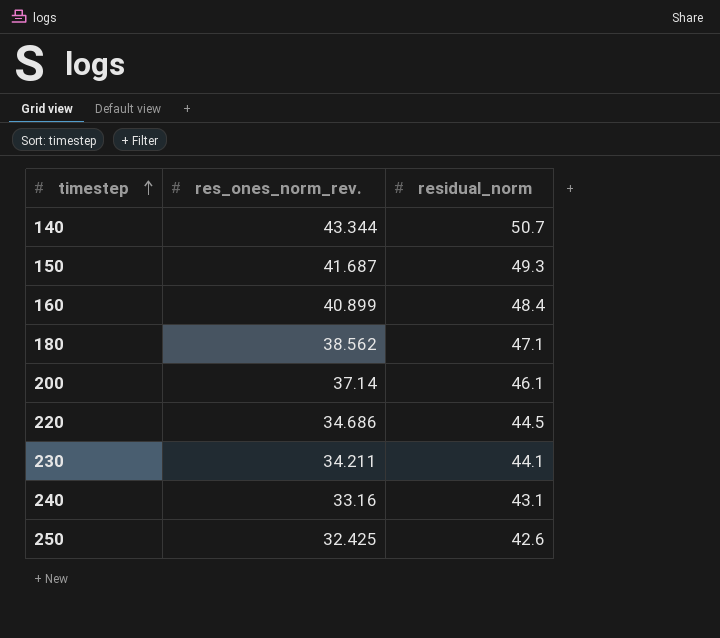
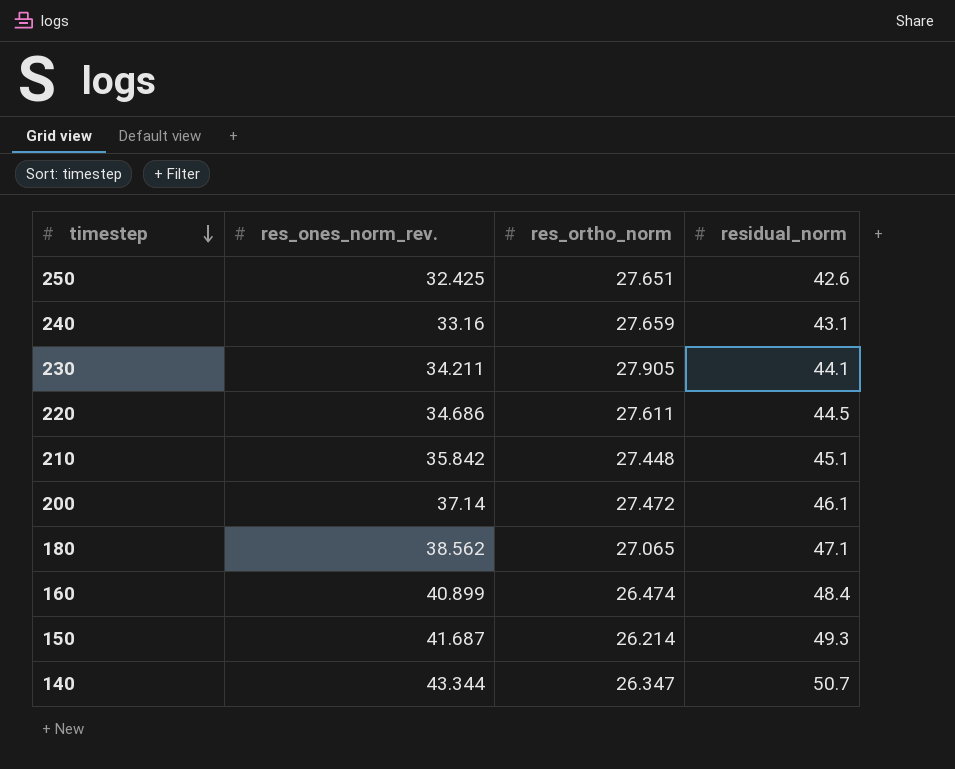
row order: timestep ascending -> timestep descending
column res_ortho_norm | position: none -> 3
row 210: none -> 35.842 | 27.448 | 45.1

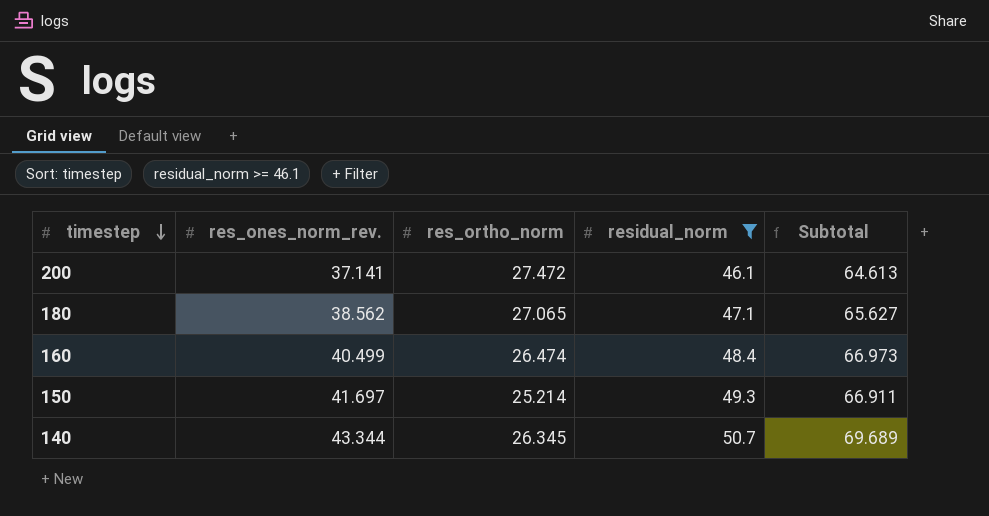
filter: none -> residual_norm >= 46.1
column Subtotal | formula: none -> [res_ones_norm_rev.] + [res_ortho_norm]
200 | res_ones_norm_rev.: 37.14 -> 37.141
160 | res_ones_norm_rev.: 40.899 -> 40.499
150 | res_ones_norm_rev.: 41.687 -> 41.697
150 | res_ortho_norm: 26.214 -> 25.214
140 | res_ortho_norm: 26.347 -> 26.345

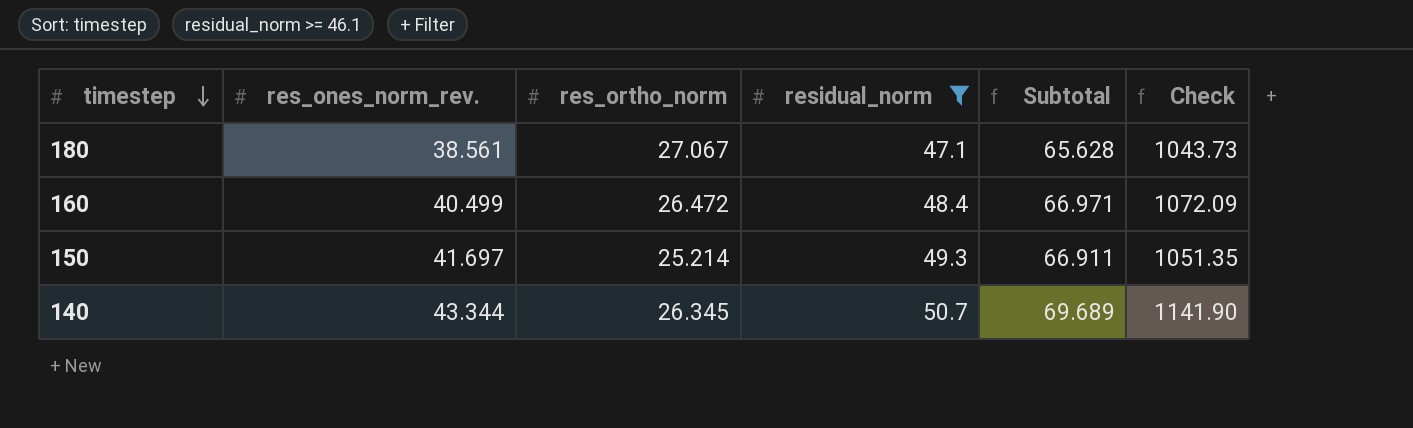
column Check | formula: none -> [res_ones_norm_rev.] * [res_ortho_norm]
row 200: 37.141 | 27.472 | 46.1 | 64.613 -> none
180 | res_ones_norm_rev.: 38.562 -> 38.561
180 | res_ortho_norm: 27.065 -> 27.067
180 | Subtotal: 65.627 -> 65.628
160 | res_ortho_norm: 26.474 -> 26.472
160 | Subtotal: 66.973 -> 66.971

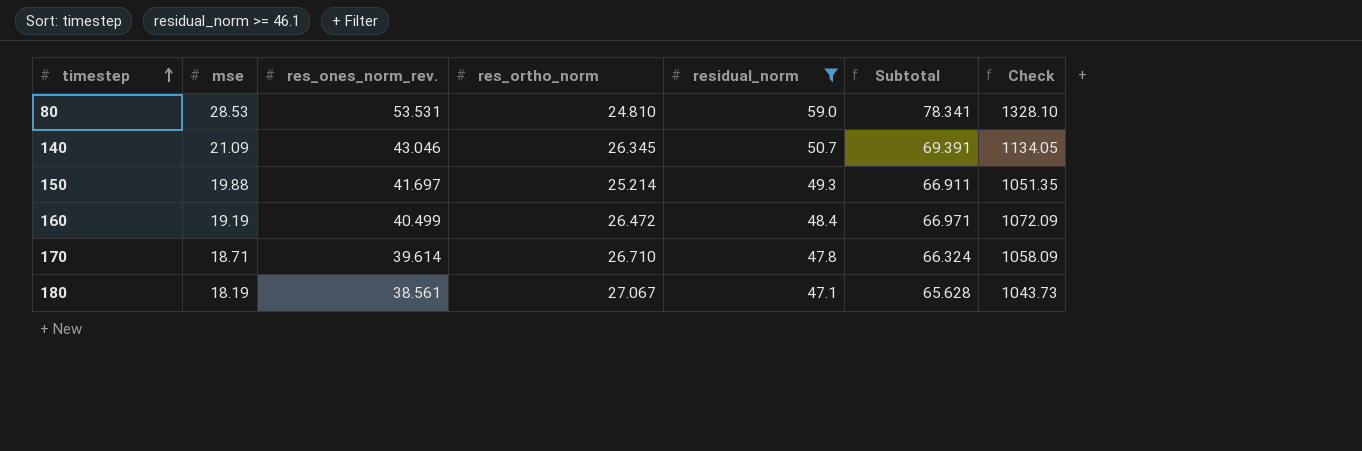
row order: timestep descending -> timestep ascending
column mse | position: none -> 2
row 80: none -> 28.53 | 53.531 | 24.810 | 59.0 | 78.341 | 1328.10
140 | res_ones_norm_rev.: 43.344 -> 43.046
140 | Subtotal: 69.689 -> 69.391
140 | Check: 1141.90 -> 1134.05
row 170: none -> 18.71 | 39.614 | 26.710 | 47.8 | 66.324 | 1058.09

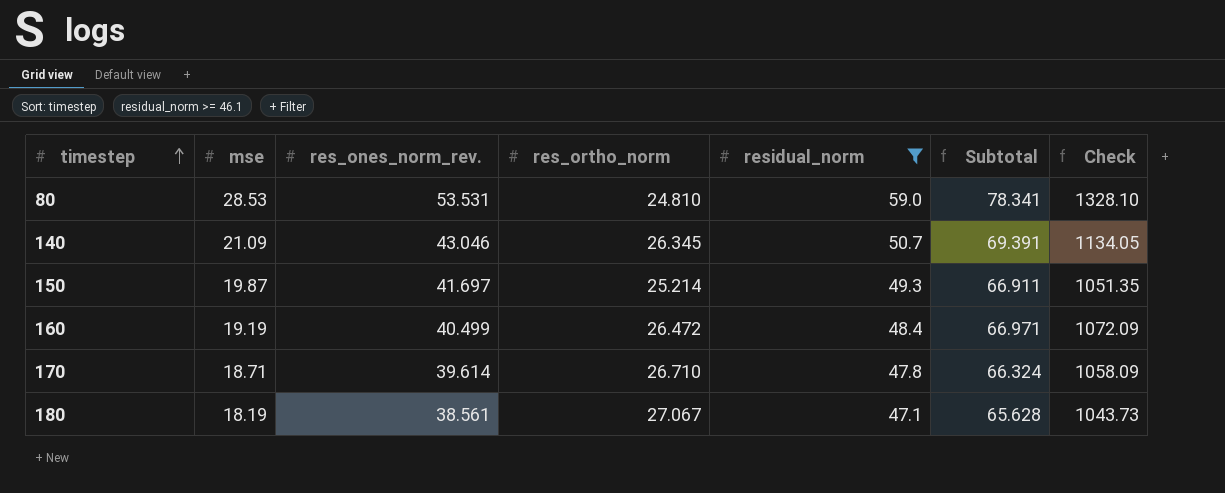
150 | mse: 19.88 -> 19.87

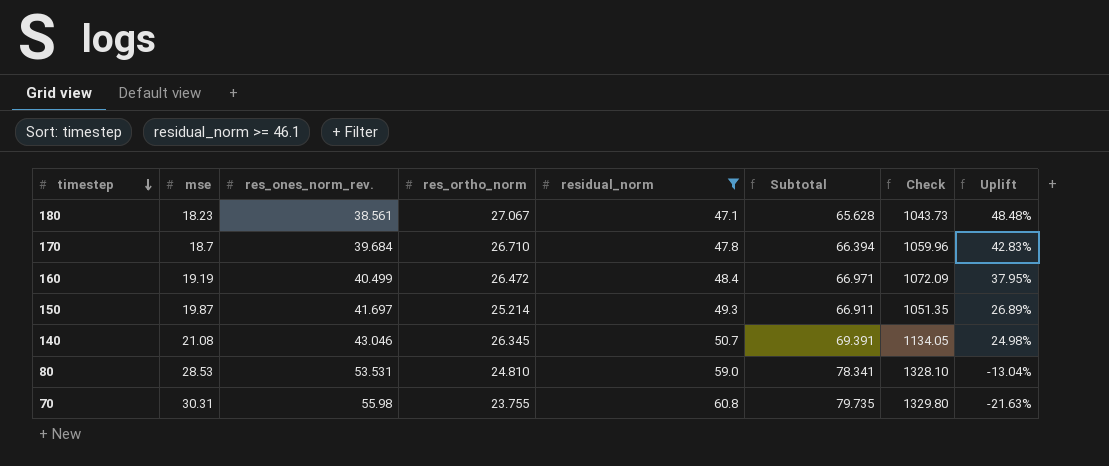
row order: timestep ascending -> timestep descending
column Uplift | formula: none -> ([res_ortho_norm] - [mse]) / [mse]
180 | mse: 18.19 -> 18.23
170 | mse: 18.71 -> 18.7
170 | res_ones_norm_rev.: 39.614 -> 39.684
170 | Subtotal: 66.324 -> 66.394
170 | Check: 1058.09 -> 1059.96
140 | mse: 21.09 -> 21.08
row 70: none -> 30.31 | 55.98 | 23.755 | 60.8 | 79.735 | 1329.80 | -21.63%

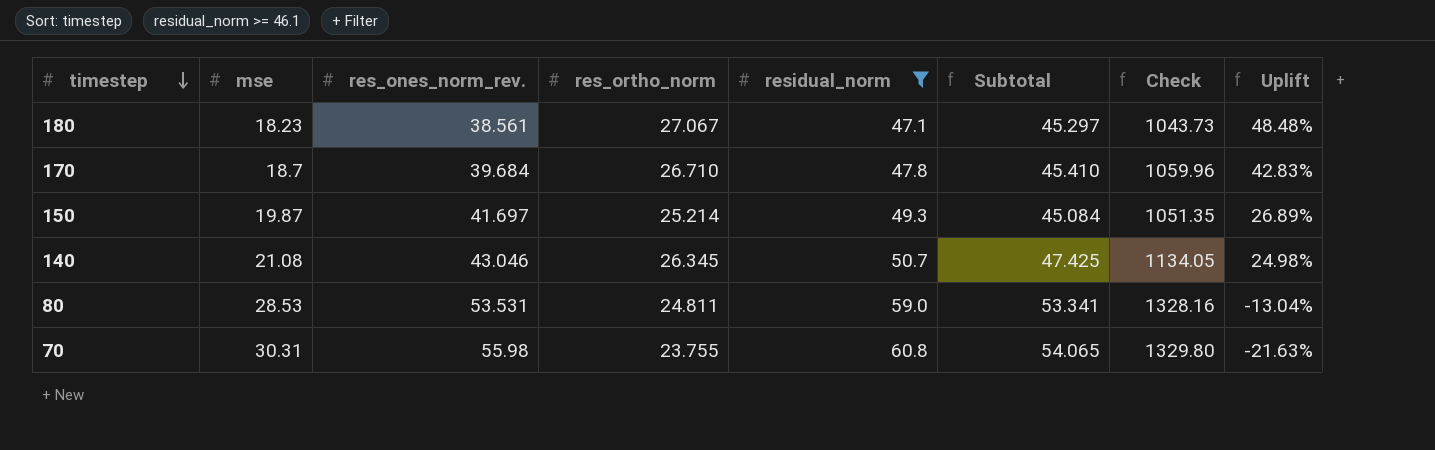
column Subtotal | formula: [res_ones_norm_rev.] + [res_ortho_norm] -> [mse] + [res_ortho_norm]
row 160: 19.19 | 40.499 | 26.472 | 48.4 | 66.971 | 1072.09 | 37.95% -> none
80 | res_ortho_norm: 24.810 -> 24.811
80 | Check: 1328.10 -> 1328.16

